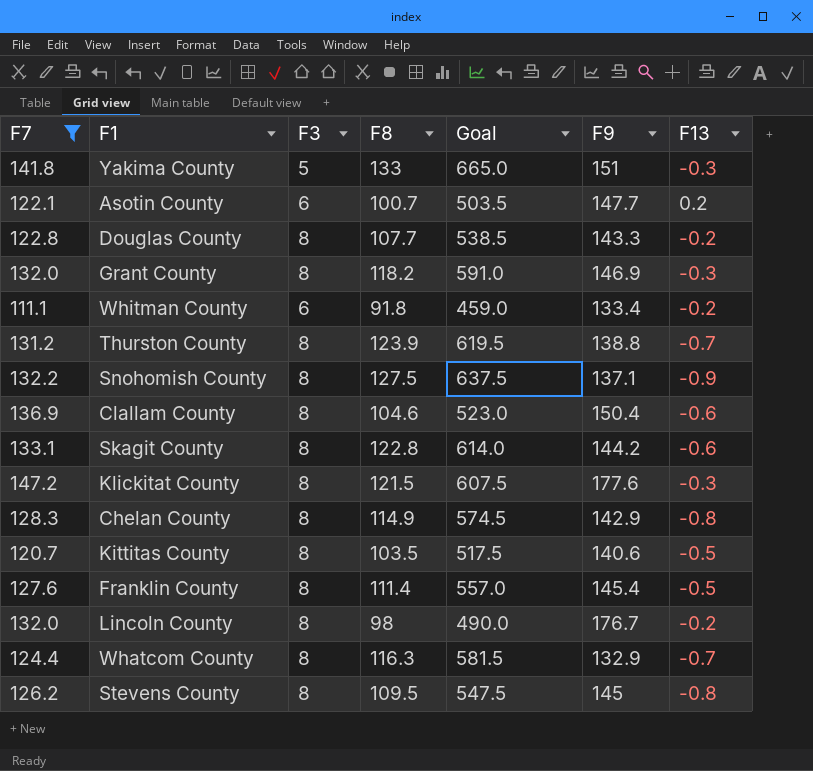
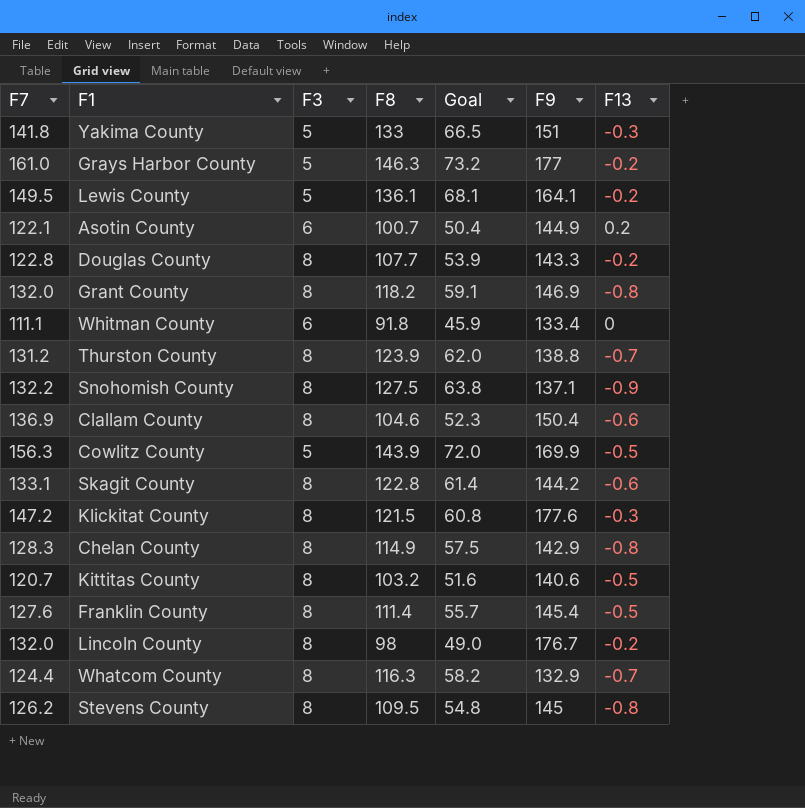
filter: F7 <= 147.2 -> none
column Goal | formula: [F8] * 5 -> [F8] * 0.5
Asotin County | F9: 147.7 -> 144.9
Grant County | F13: -0.3 -> -0.8
Whitman County | F13: -0.2 -> 0
Kittitas County | F8: 103.5 -> 103.2

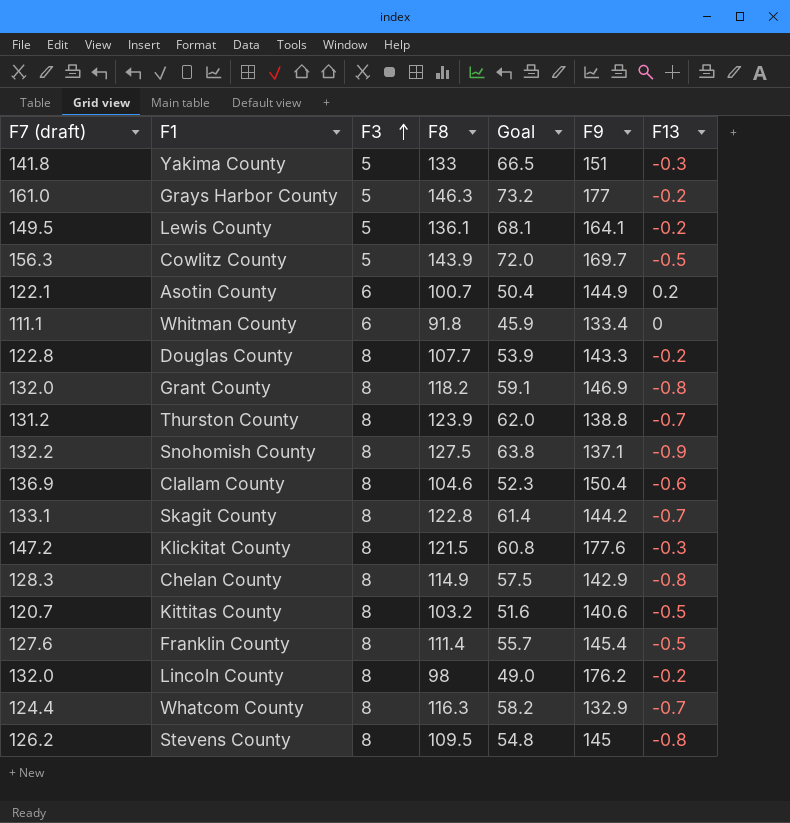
row order: none -> F3 ascending
column name: F7 -> F7 (draft)
Cowlitz County | F9: 169.9 -> 169.7
Skagit County | F13: -0.6 -> -0.7
Lincoln County | F9: 176.7 -> 176.2

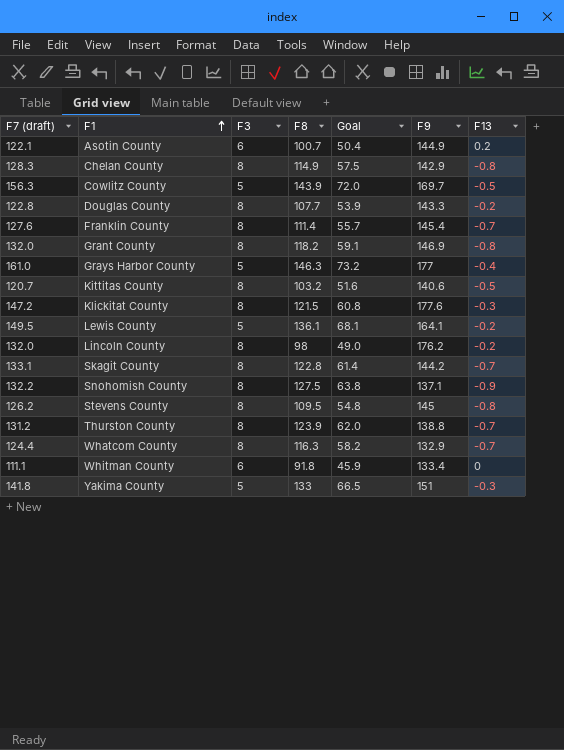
row order: F3 ascending -> F1 ascending
row Clallam County: 136.9 | 8 | 104.6 | 52.3 | 150.4 | -0.6 -> none
Franklin County | F13: -0.5 -> -0.7
Grays Harbor County | F13: -0.2 -> -0.4

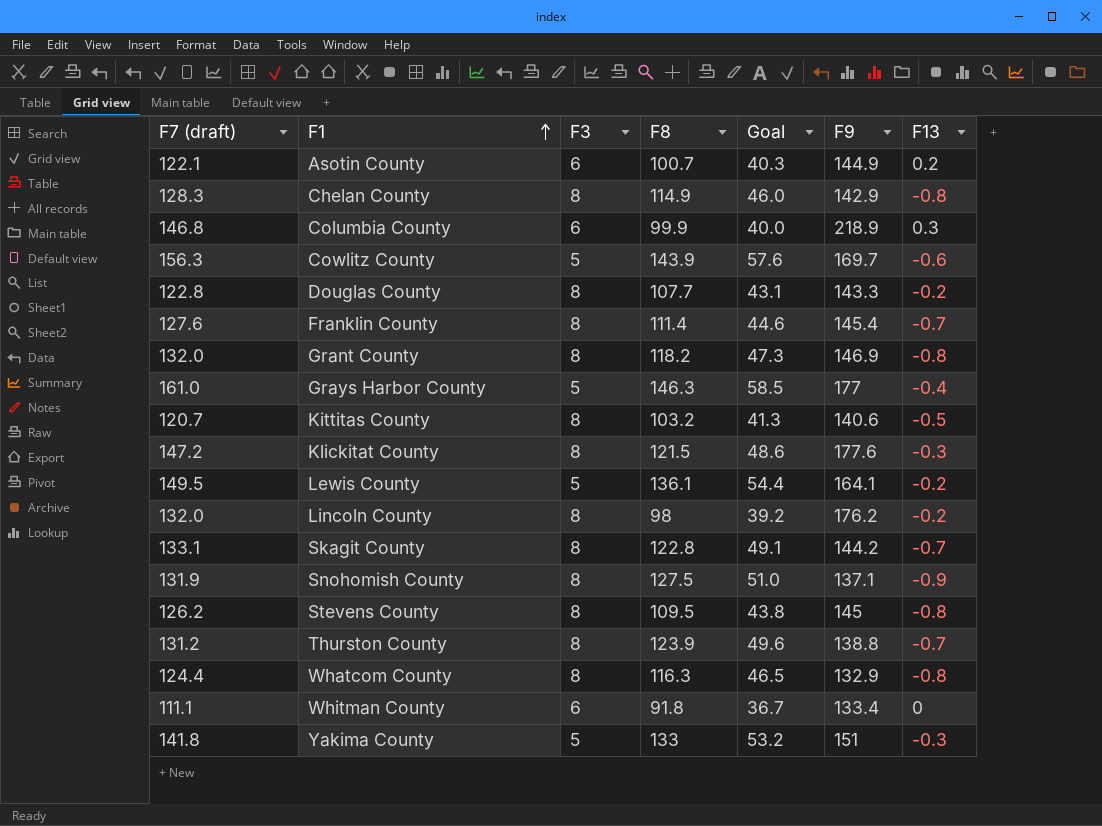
column Goal | formula: [F8] * 0.5 -> [F8] * 0.4
row Columbia County: none -> 146.8 | 6 | 99.9 | 40.0 | 218.9 | 0.3
Cowlitz County | F13: -0.5 -> -0.6
Snohomish County | F7 (draft): 132.2 -> 131.9
Whatcom County | F13: -0.7 -> -0.8

